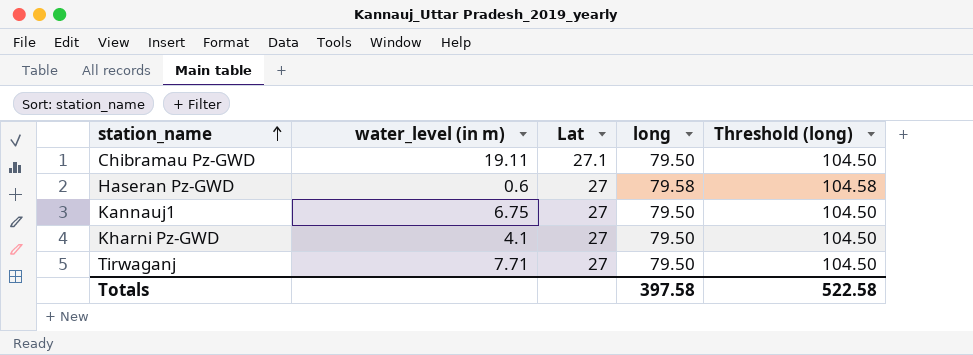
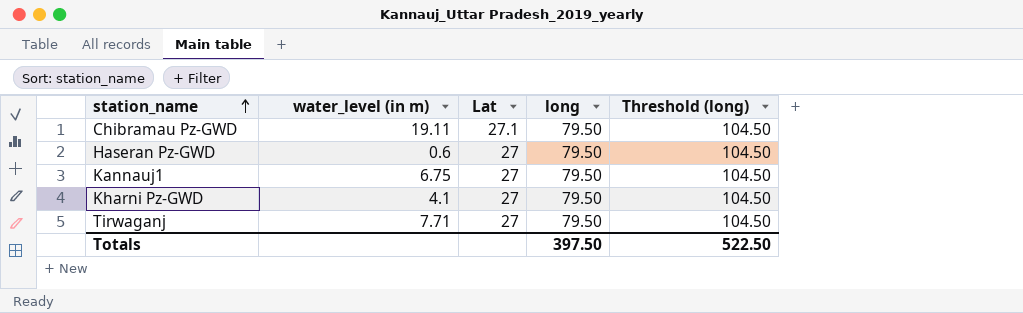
Haseran Pz-GWD | long: 79.58 -> 79.50
Haseran Pz-GWD | Threshold (long): 104.58 -> 104.50
Totals | long: 397.58 -> 397.50
Totals | Threshold (long): 522.58 -> 522.50

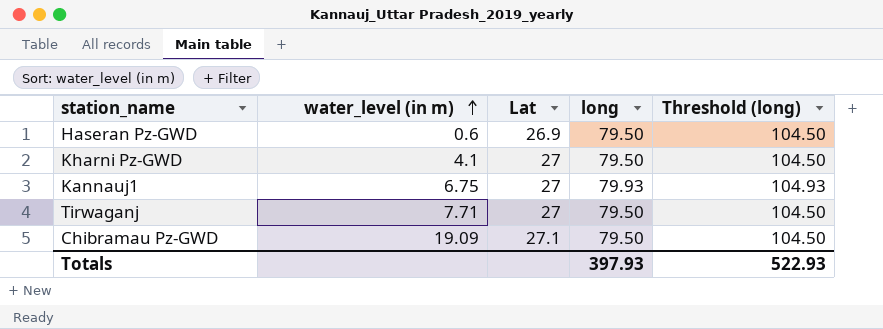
row order: station_name ascending -> water_level (in m) ascending
Haseran Pz-GWD | Lat: 27 -> 26.9
Kannauj1 | long: 79.50 -> 79.93
Kannauj1 | Threshold (long): 104.50 -> 104.93
Chibramau Pz-GWD | water_level (in m): 19.11 -> 19.09
Totals | long: 397.50 -> 397.93
Totals | Threshold (long): 522.50 -> 522.93

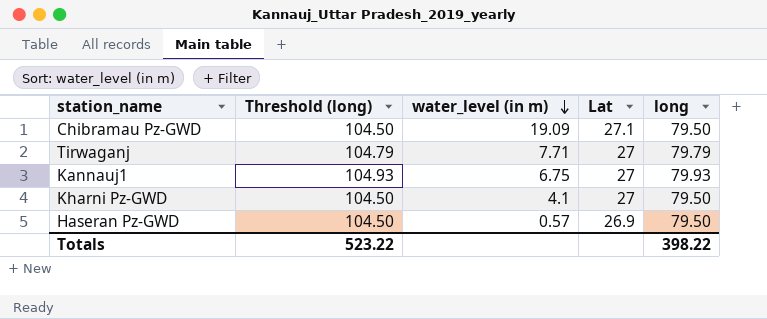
row order: water_level (in m) ascending -> water_level (in m) descending
column Threshold (long) | position: 5 -> 2
Tirwaganj | Threshold (long): 104.50 -> 104.79
Tirwaganj | long: 79.50 -> 79.79
Haseran Pz-GWD | water_level (in m): 0.6 -> 0.57
Totals | Threshold (long): 522.93 -> 523.22
Totals | long: 397.93 -> 398.22

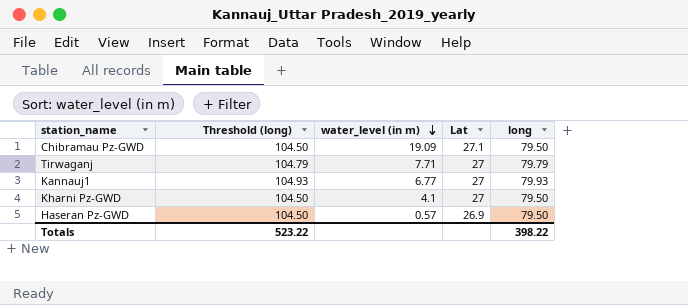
Kannauj1 | water_level (in m): 6.75 -> 6.77

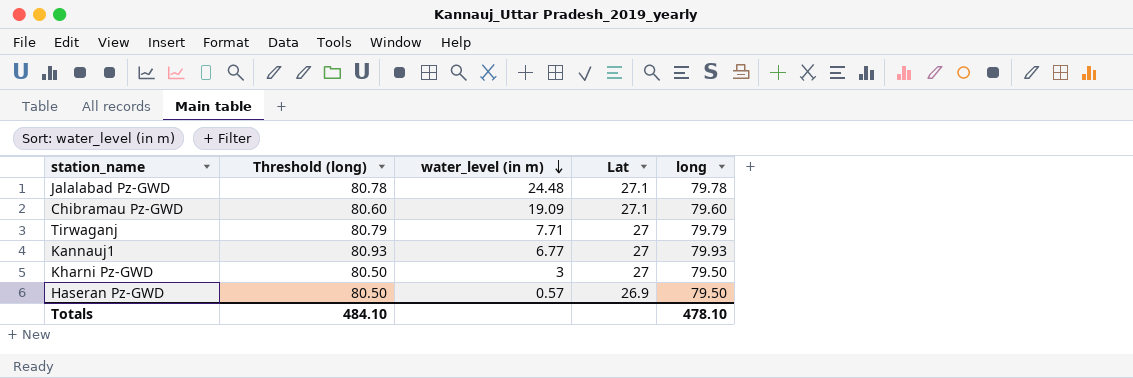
column Threshold (long) | formula: [long] + 25 -> [long] + 1
row Jalalabad Pz-GWD: none -> 80.78 | 24.48 | 27.1 | 79.78
Chibramau Pz-GWD | long: 79.50 -> 79.60
Kharni Pz-GWD | water_level (in m): 4.1 -> 3
Totals | Threshold (long): 523.22 -> 484.10
Totals | long: 398.22 -> 478.10

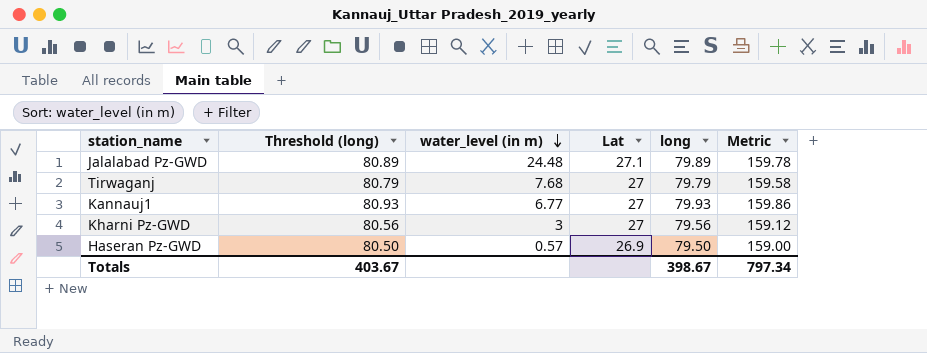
column Metric | formula: none -> [long] * 2
row Chibramau Pz-GWD: 80.60 | 19.09 | 27.1 | 79.60 -> none
Jalalabad Pz-GWD | Threshold (long): 80.78 -> 80.89
Jalalabad Pz-GWD | long: 79.78 -> 79.89
Tirwaganj | water_level (in m): 7.71 -> 7.68
Kharni Pz-GWD | Threshold (long): 80.50 -> 80.56
Kharni Pz-GWD | long: 79.50 -> 79.56
Totals | Threshold (long): 484.10 -> 403.67
Totals | long: 478.10 -> 398.67

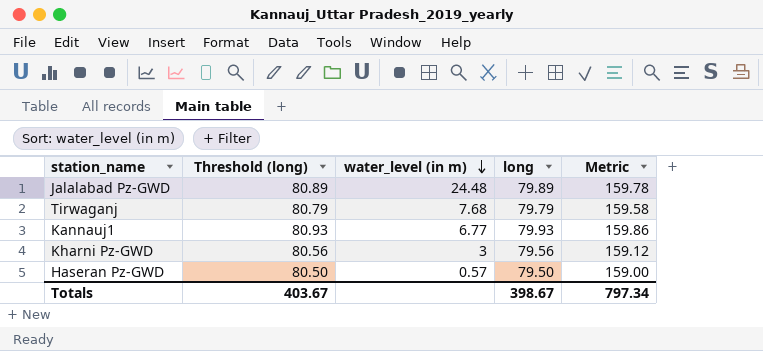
column Lat | position: 4 -> none

